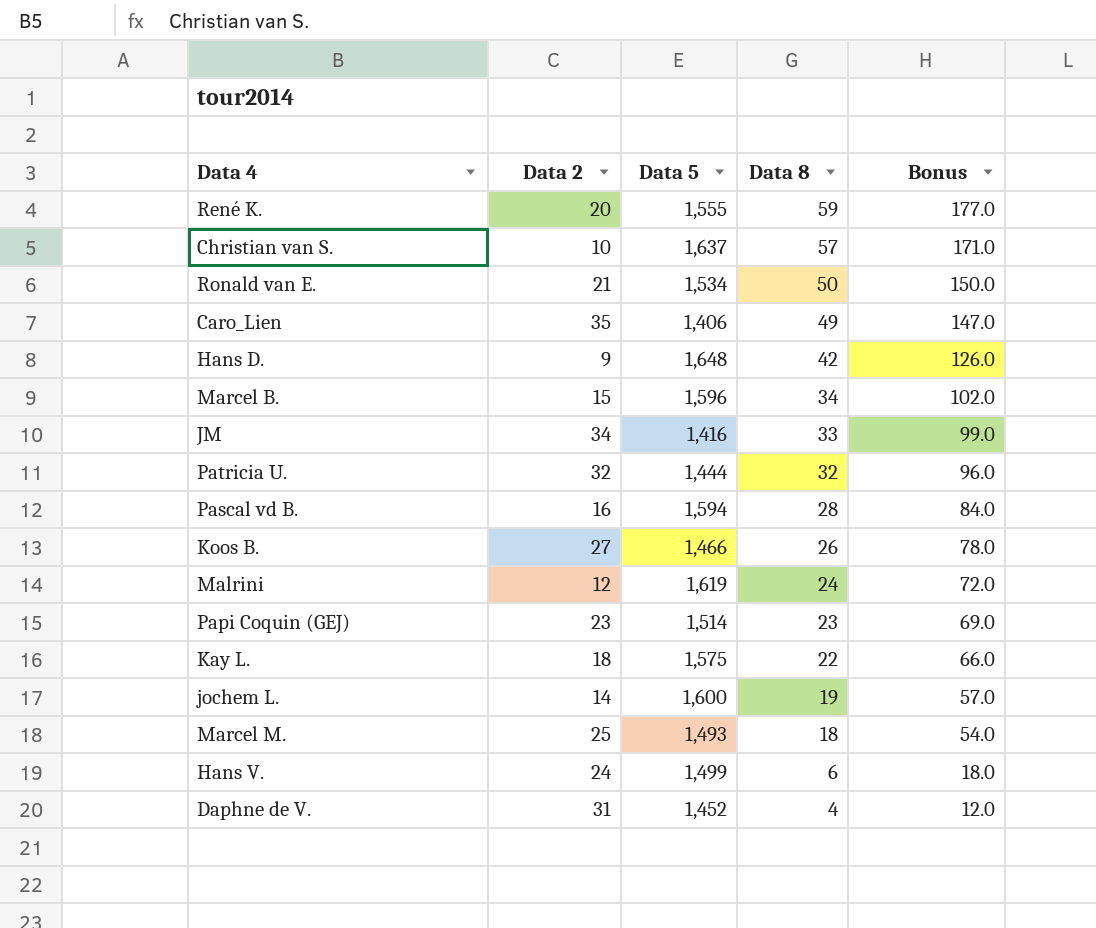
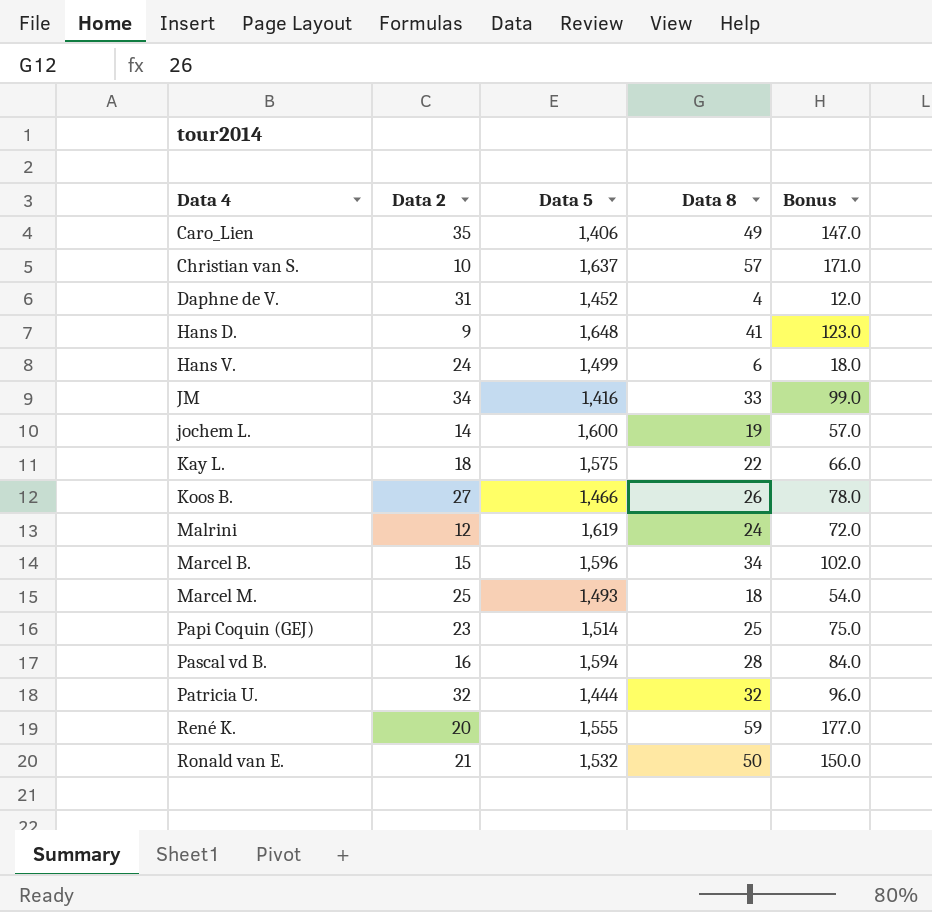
row order: Data 8 descending -> Data 4 ascending
Hans D. | Data 8: 42 -> 41
Hans D. | Bonus: 126.0 -> 123.0
Papi Coquin (GEJ) | Data 8: 23 -> 25
Papi Coquin (GEJ) | Bonus: 69.0 -> 75.0
Ronald van E. | Data 5: 1,534 -> 1,532

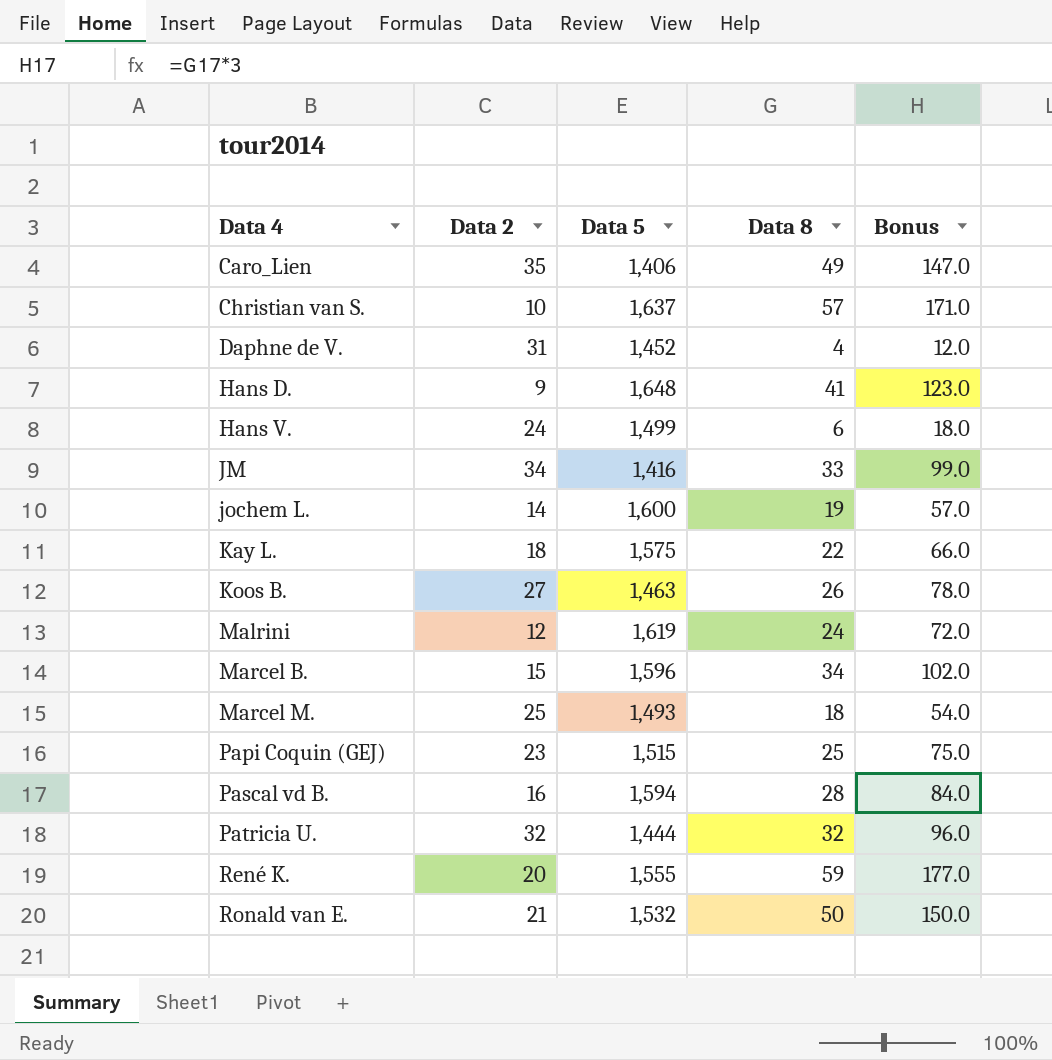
Koos B. | Data 5: 1,466 -> 1,463
Papi Coquin (GEJ) | Data 5: 1,514 -> 1,515

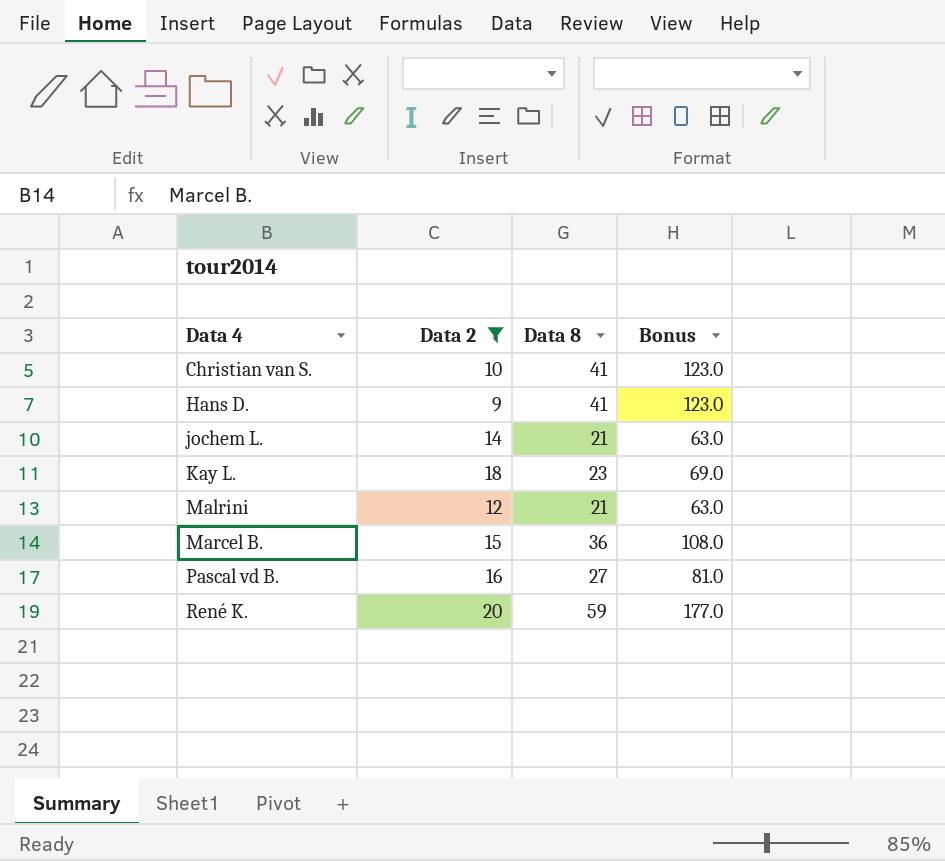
filter: none -> Data 2 <= 20
column Data 5 | position: 3 -> none
Christian van S. | Data 8: 57 -> 41
Christian van S. | Bonus: 171.0 -> 123.0
jochem L. | Data 8: 19 -> 21
jochem L. | Bonus: 57.0 -> 63.0
Kay L. | Data 8: 22 -> 23
Kay L. | Bonus: 66.0 -> 69.0
Malrini | Data 8: 24 -> 21
Malrini | Bonus: 72.0 -> 63.0
Marcel B. | Data 8: 34 -> 36
Marcel B. | Bonus: 102.0 -> 108.0
Pascal vd B. | Data 8: 28 -> 27
Pascal vd B. | Bonus: 84.0 -> 81.0

